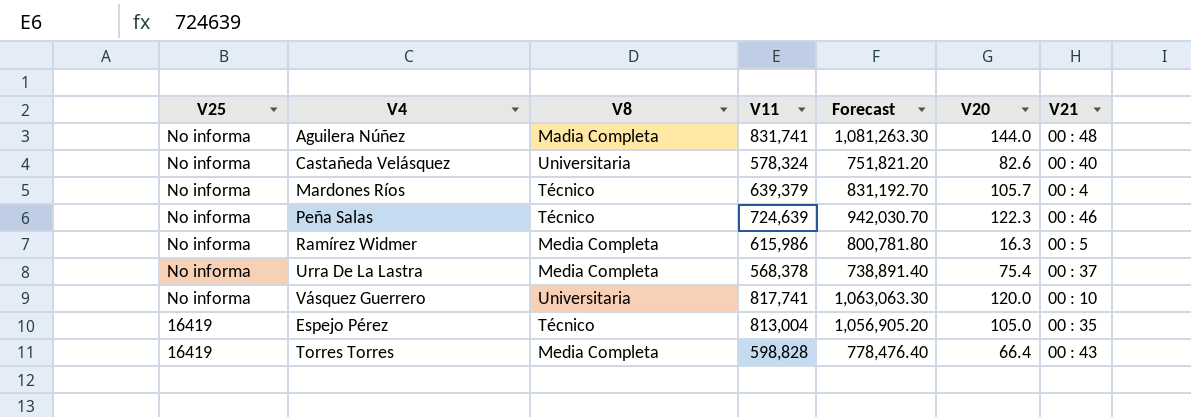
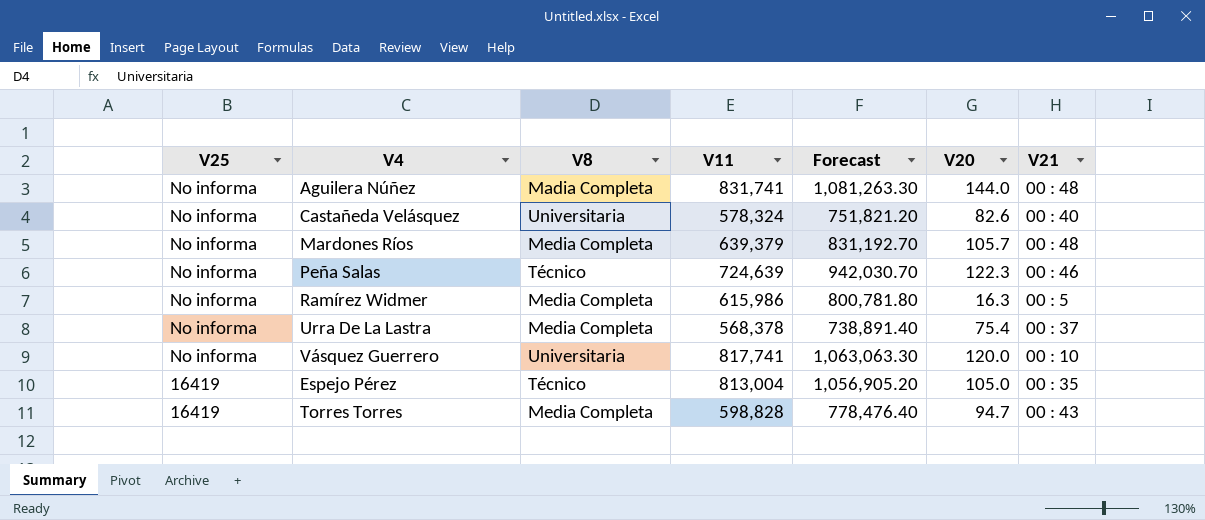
Mardones Ríos | V8: Técnico -> Media Completa
Mardones Ríos | V21: 00 : 4 -> 00 : 48
Torres Torres | V20: 66.4 -> 94.7

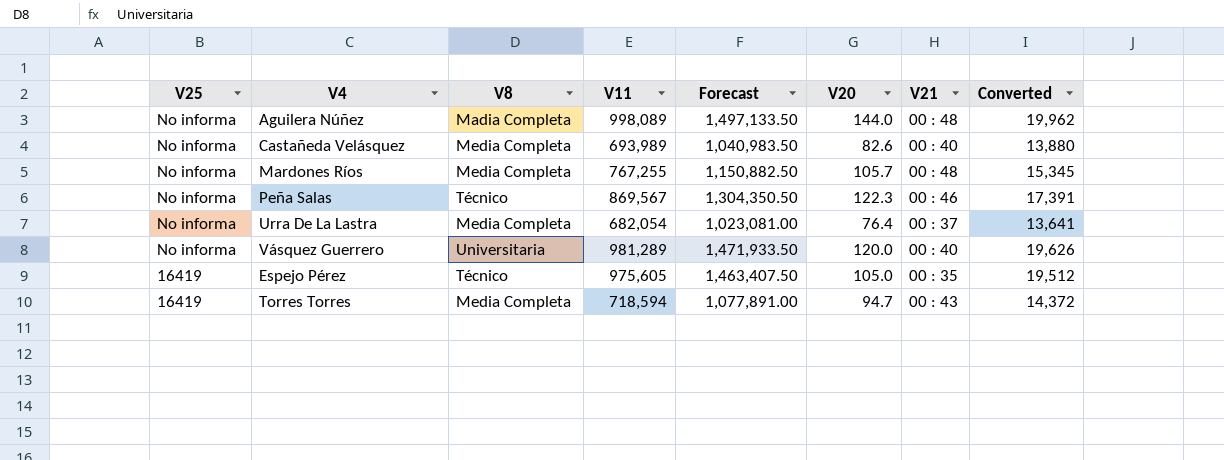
column Forecast | formula: [V11] * 1.3 -> [V11] * 1.5
column Converted | formula: none -> [V11] * 0.02
row Ramírez Widmer: No informa | Media Completa | 615,986 | 800,781.80 | 16.3 | 00 : 5 -> none
Aguilera Núñez | V11: 831,741 -> 998,089
Castañeda Velásquez | V8: Universitaria -> Media Completa
Castañeda Velásquez | V11: 578,324 -> 693,989
Mardones Ríos | V11: 639,379 -> 767,255
Peña Salas | V11: 724,639 -> 869,567
Urra De La Lastra | V11: 568,378 -> 682,054
Urra De La Lastra | V20: 75.4 -> 76.4
Vásquez Guerrero | V11: 817,741 -> 981,289
Vásquez Guerrero | V21: 00 : 10 -> 00 : 40
Espejo Pérez | V11: 813,004 -> 975,605
Torres Torres | V11: 598,828 -> 718,594

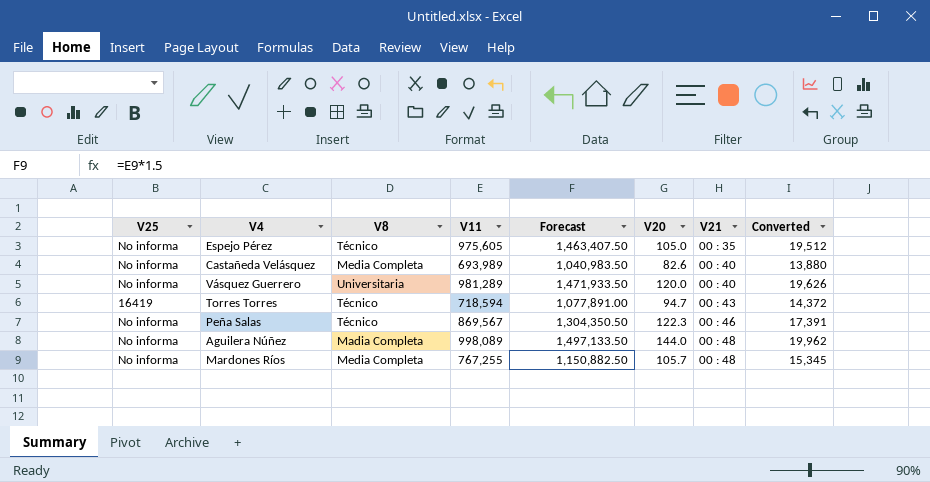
row order: V25 descending -> V21 ascending
row Urra De La Lastra: No informa | Media Completa | 682,054 | 1,023,081.00 | 76.4 | 00 : 37 | 13,641 -> none
Espejo Pérez | V25: 16419 -> No informa
Torres Torres | V8: Media Completa -> Técnico

